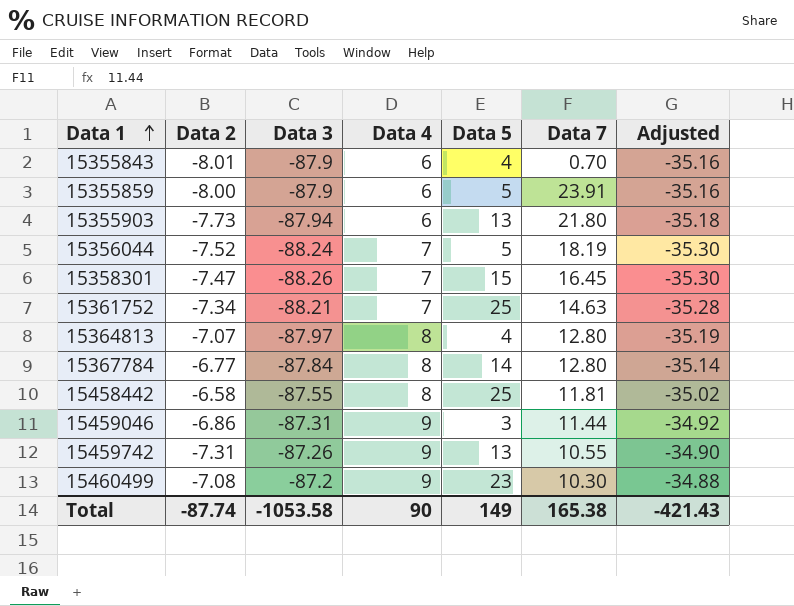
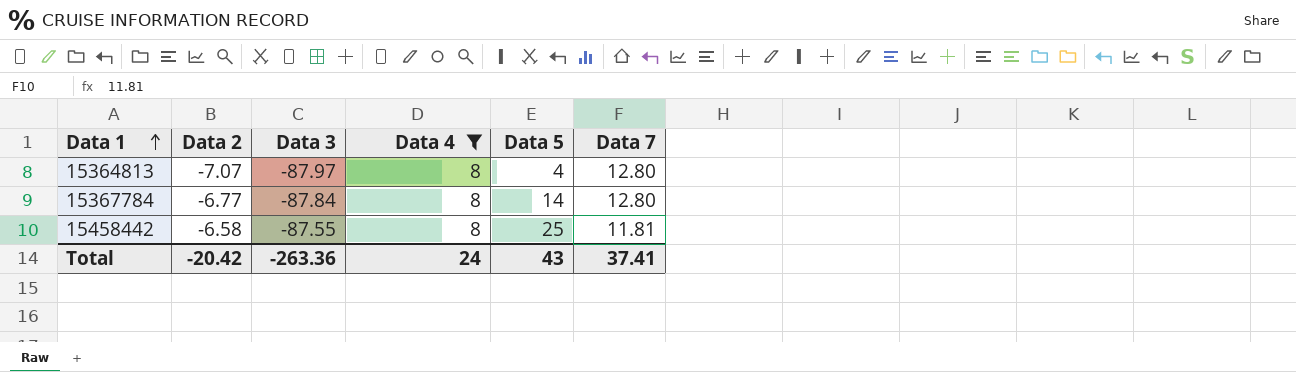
filter: none -> Data 4 = 8
column Adjusted | formula: [Data 3] * 0.4 -> none
Total | Data 2: -87.74 -> -20.42
Total | Data 3: -1053.58 -> -263.36
Total | Data 4: 90 -> 24
Total | Data 5: 149 -> 43
Total | Data 7: 165.38 -> 37.41

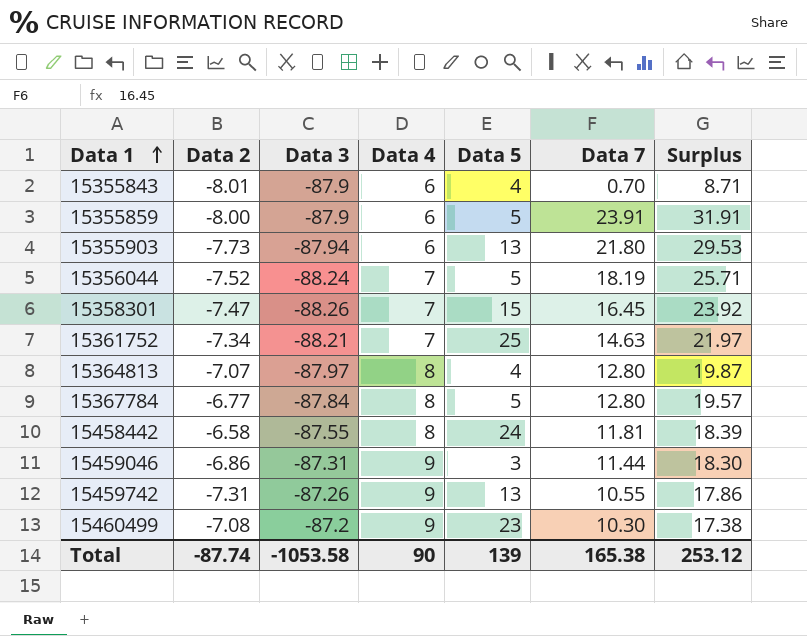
filter: Data 4 = 8 -> none
column Surplus | formula: none -> [Data 7] - [Data 2]
15367784 | Data 5: 14 -> 5
15458442 | Data 5: 25 -> 24
Total | Data 2: -20.42 -> -87.74
Total | Data 3: -263.36 -> -1053.58
Total | Data 4: 24 -> 90
Total | Data 5: 43 -> 139
Total | Data 7: 37.41 -> 165.38

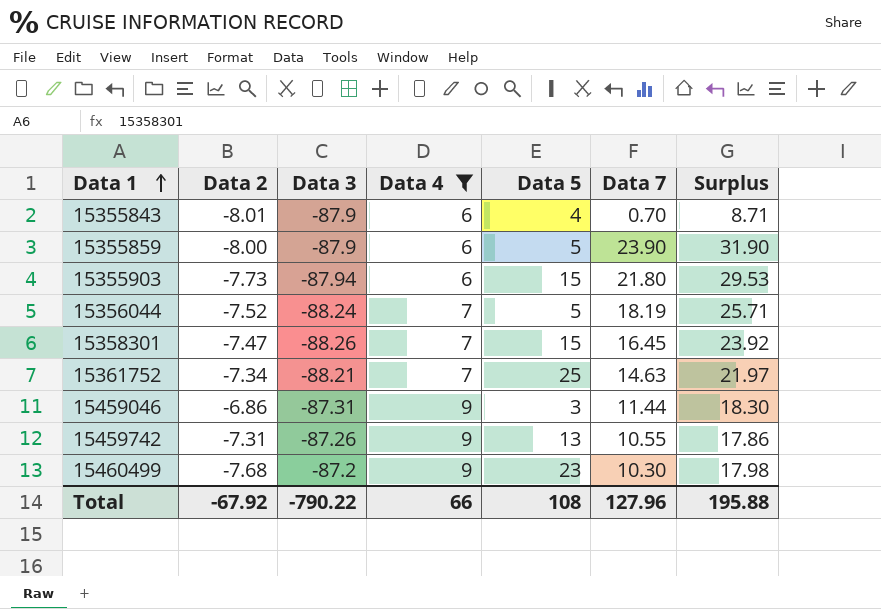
filter: none -> Data 4 != 8
15355859 | Data 7: 23.91 -> 23.90
15355859 | Surplus: 31.91 -> 31.90
15355903 | Data 5: 13 -> 15
15460499 | Data 2: -7.08 -> -7.68
15460499 | Surplus: 17.38 -> 17.98
Total | Data 2: -87.74 -> -67.92
Total | Data 3: -1053.58 -> -790.22
Total | Data 4: 90 -> 66
Total | Data 5: 139 -> 108
Total | Data 7: 165.38 -> 127.96
Total | Surplus: 253.12 -> 195.88

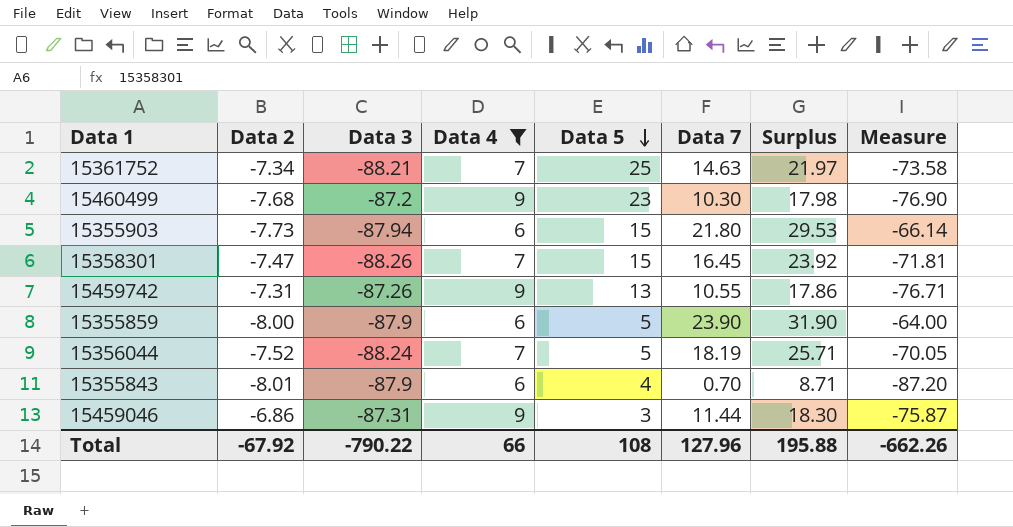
row order: Data 1 ascending -> Data 5 descending
column Measure | formula: none -> [Data 3] + [Data 7]

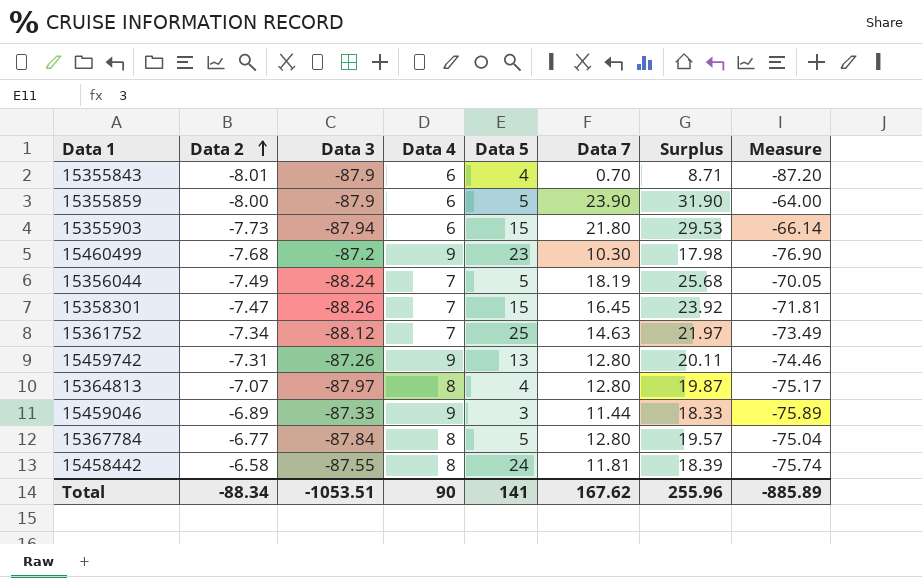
filter: Data 4 != 8 -> none
row order: Data 5 descending -> Data 2 ascending
15356044 | Data 2: -7.52 -> -7.49
15356044 | Surplus: 25.71 -> 25.68
15361752 | Data 3: -88.21 -> -88.12
15361752 | Measure: -73.58 -> -73.49
15459742 | Data 7: 10.55 -> 12.80
15459742 | Surplus: 17.86 -> 20.11
15459742 | Measure: -76.71 -> -74.46
15459046 | Data 2: -6.86 -> -6.89
15459046 | Data 3: -87.31 -> -87.33
15459046 | Surplus: 18.30 -> 18.33
15459046 | Measure: -75.87 -> -75.89
Total | Data 2: -67.92 -> -88.34
Total | Data 3: -790.22 -> -1053.51
Total | Data 4: 66 -> 90
Total | Data 5: 108 -> 141
Total | Data 7: 127.96 -> 167.62
Total | Surplus: 195.88 -> 255.96
Total | Measure: -662.26 -> -885.89

